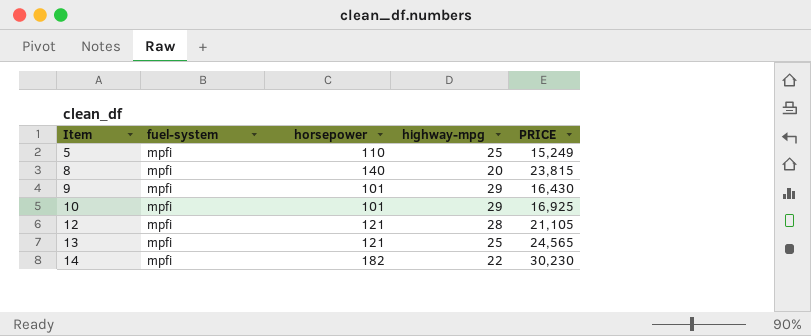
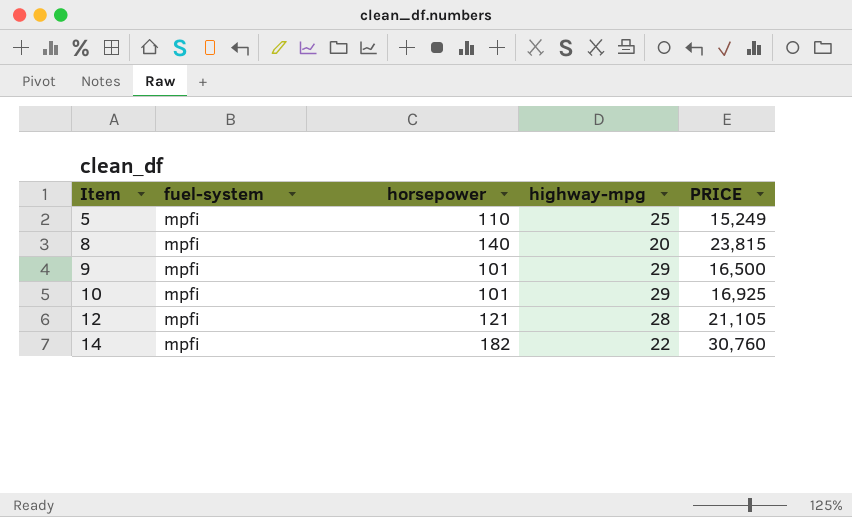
row 13: mpfi | 121 | 25 | 24,565 -> none
9 | PRICE: 16,430 -> 16,500
14 | PRICE: 30,230 -> 30,760

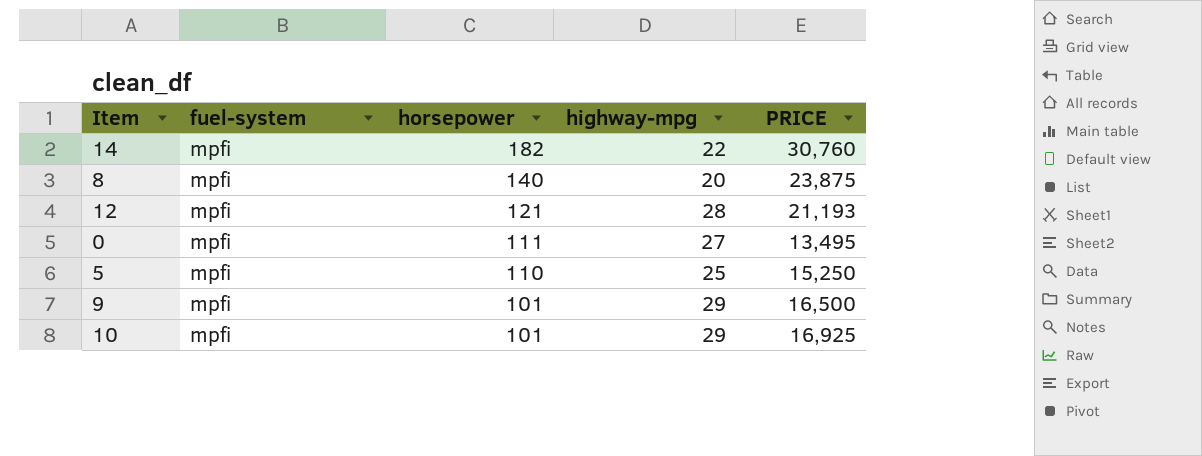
row order: Item ascending -> horsepower descending
8 | PRICE: 23,815 -> 23,875
12 | PRICE: 21,105 -> 21,193
row 0: none -> mpfi | 111 | 27 | 13,495
5 | PRICE: 15,249 -> 15,250

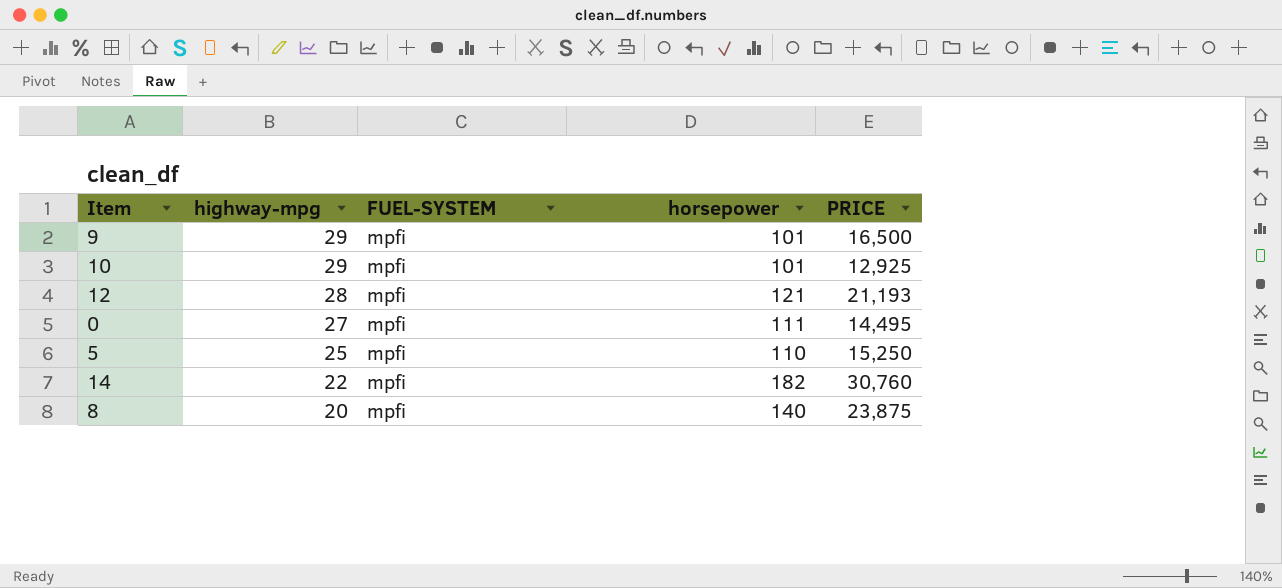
row order: horsepower descending -> highway-mpg descending
column highway-mpg | position: 4 -> 2
column name: fuel-system -> FUEL-SYSTEM
10 | PRICE: 16,925 -> 12,925
0 | PRICE: 13,495 -> 14,495

